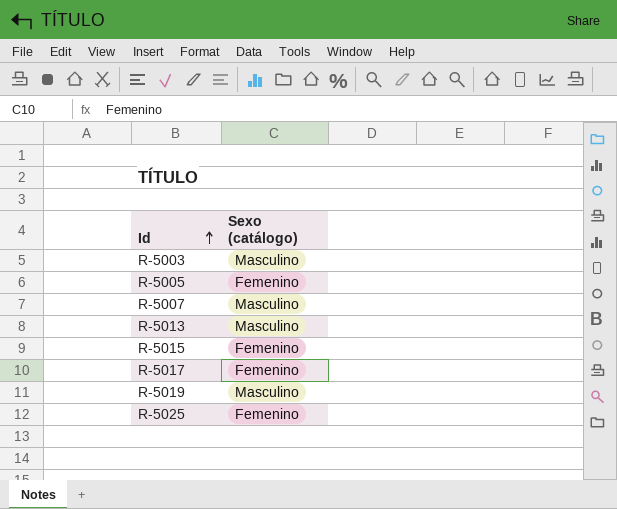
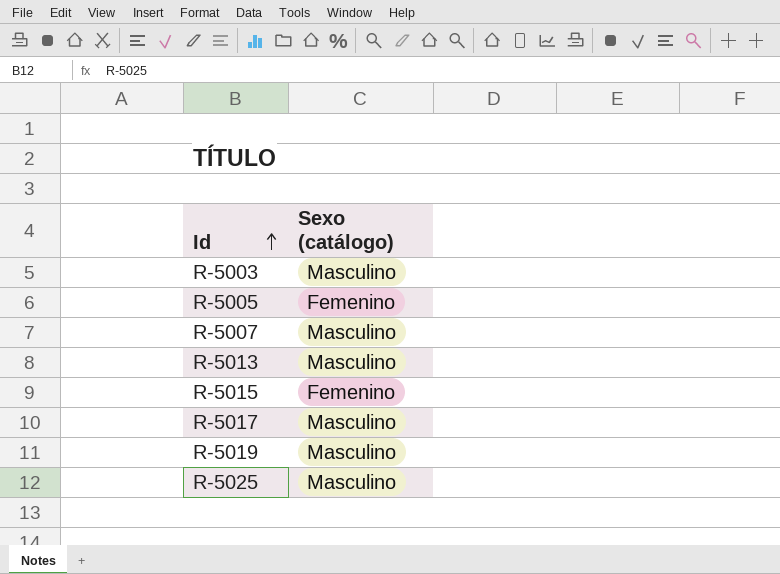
R-5017 | Sexo (catálogo): Femenino -> Masculino
R-5025 | Sexo (catálogo): Femenino -> Masculino

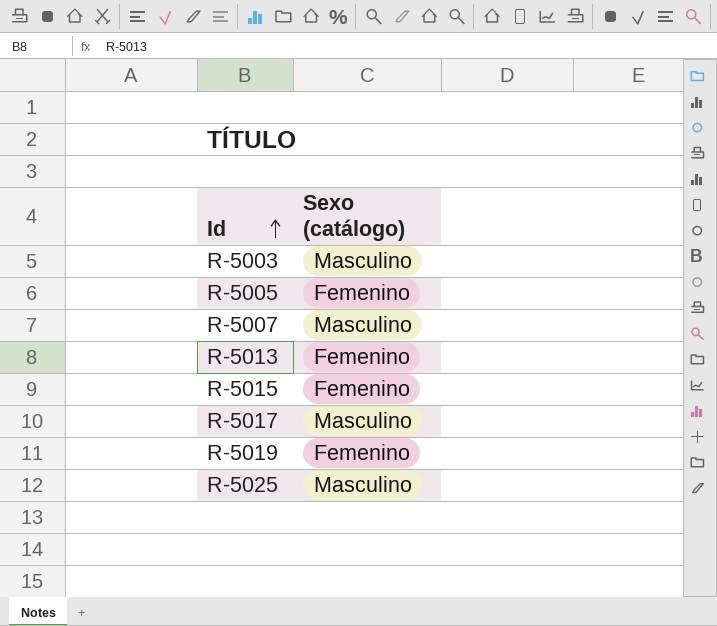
R-5013 | Sexo (catálogo): Masculino -> Femenino
R-5019 | Sexo (catálogo): Masculino -> Femenino

